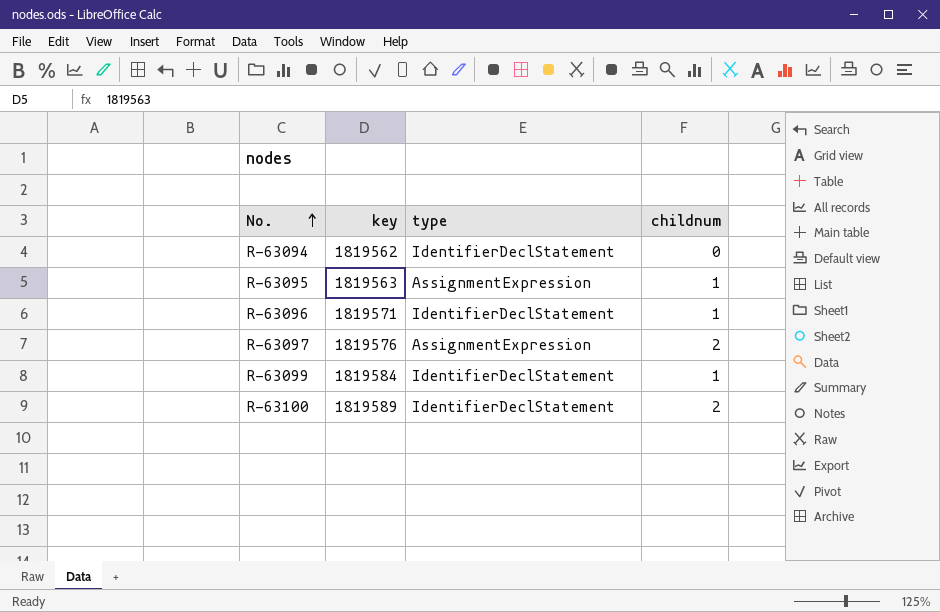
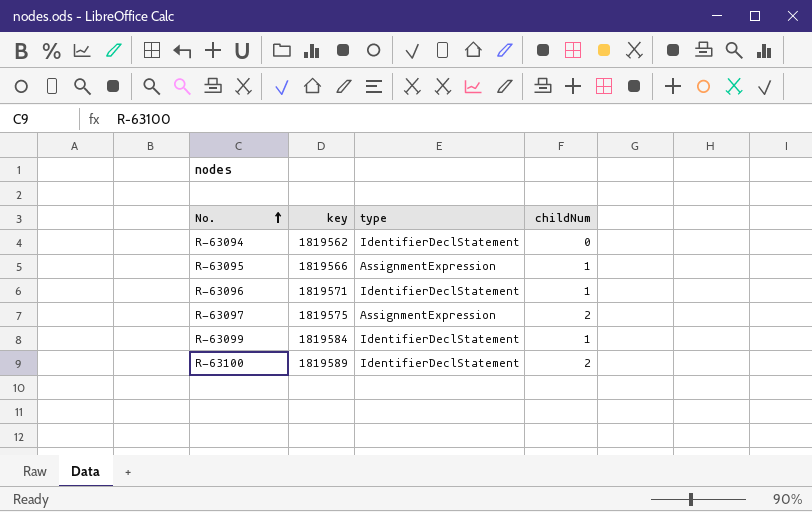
column name: childnum -> childNum
R-63095 | key: 1819563 -> 1819566
R-63097 | key: 1819576 -> 1819575

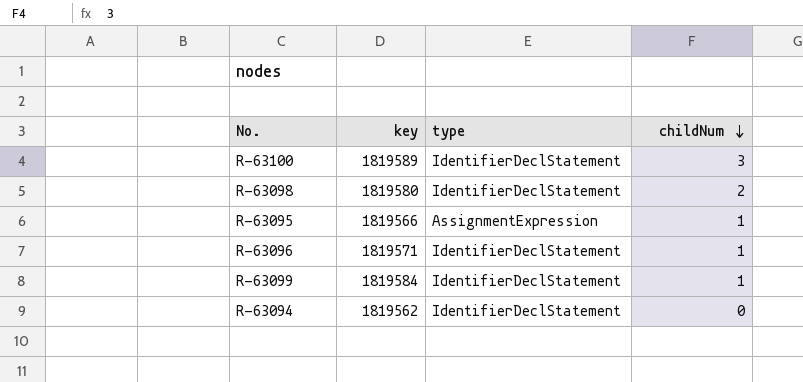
row order: No. ascending -> childNum descending
row R-63097: 1819575 | AssignmentExpression | 2 -> none
R-63100 | childNum: 2 -> 3
row R-63098: none -> 1819580 | IdentifierDeclStatement | 2

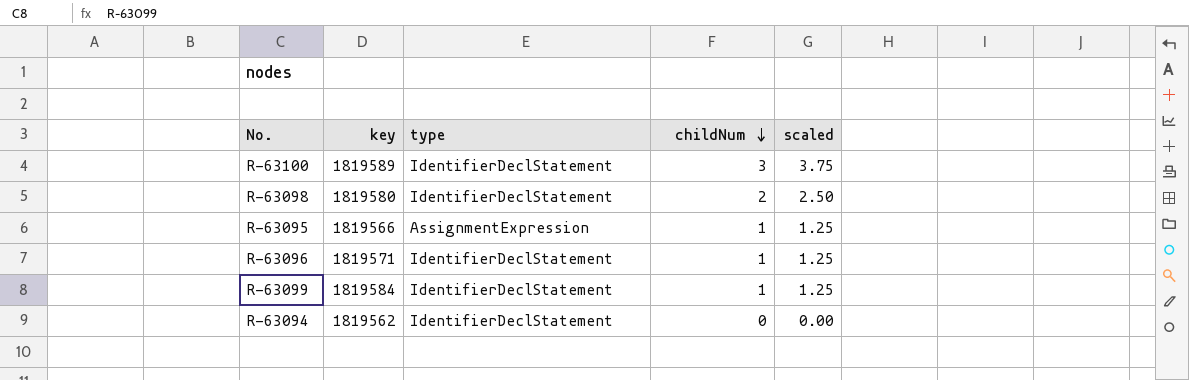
column scaled | formula: none -> [childNum] * 1.25

